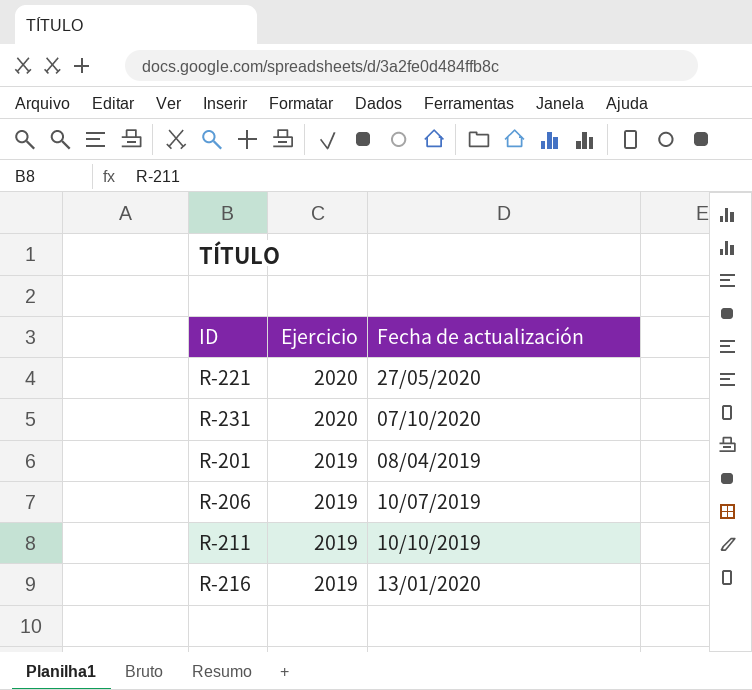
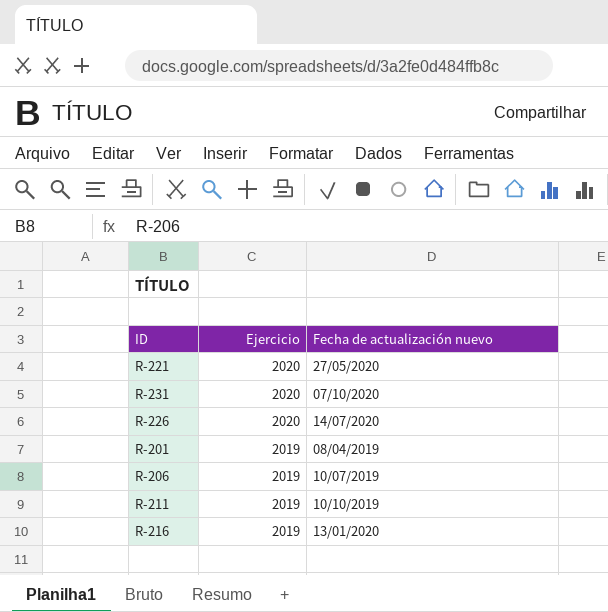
column name: Fecha de actualización -> Fecha de actualización nuevo
row R-226: none -> 2020 | 14/07/2020

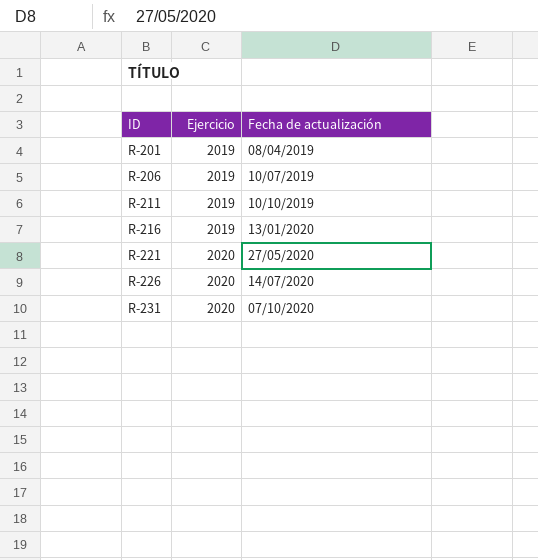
row order: Ejercicio descending -> ID ascending
column name: Fecha de actualización nuevo -> Fecha de actualización

